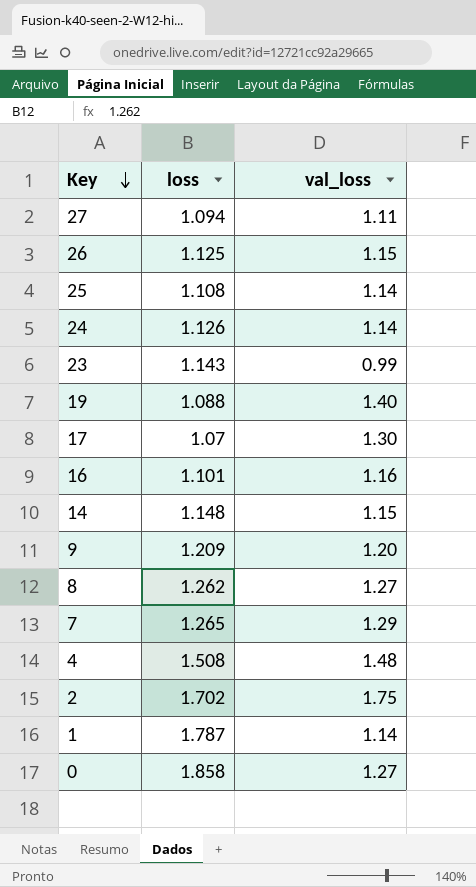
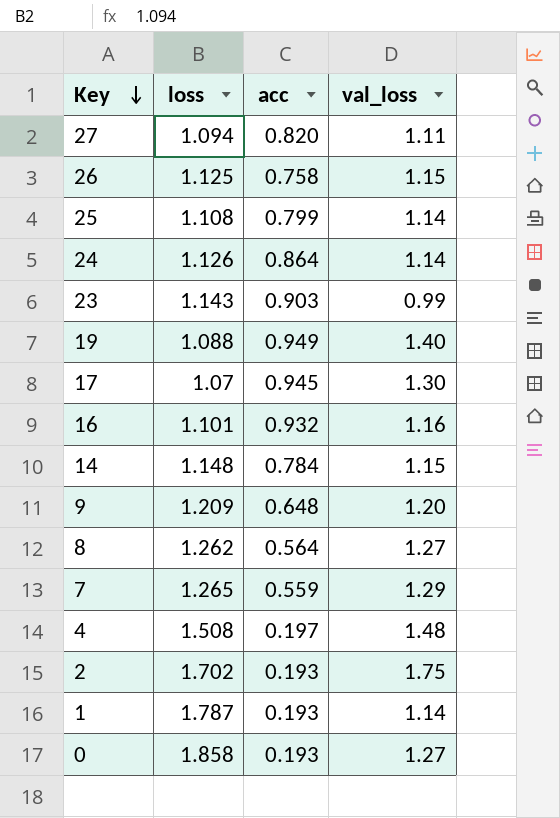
column acc | position: none -> 3

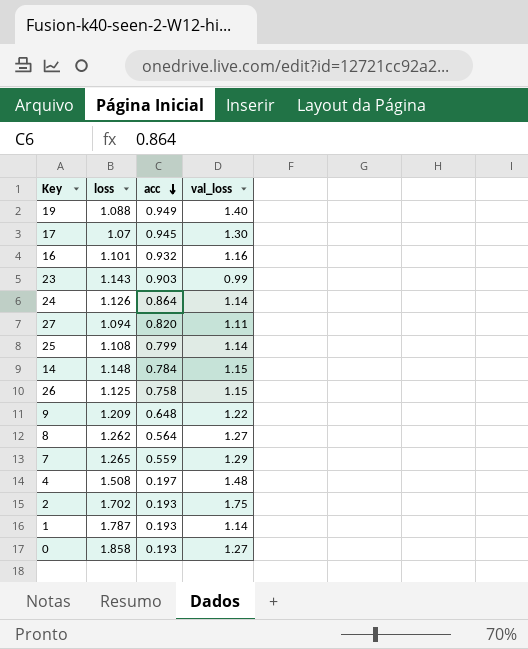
row order: Key descending -> acc descending
9 | val_loss: 1.20 -> 1.22

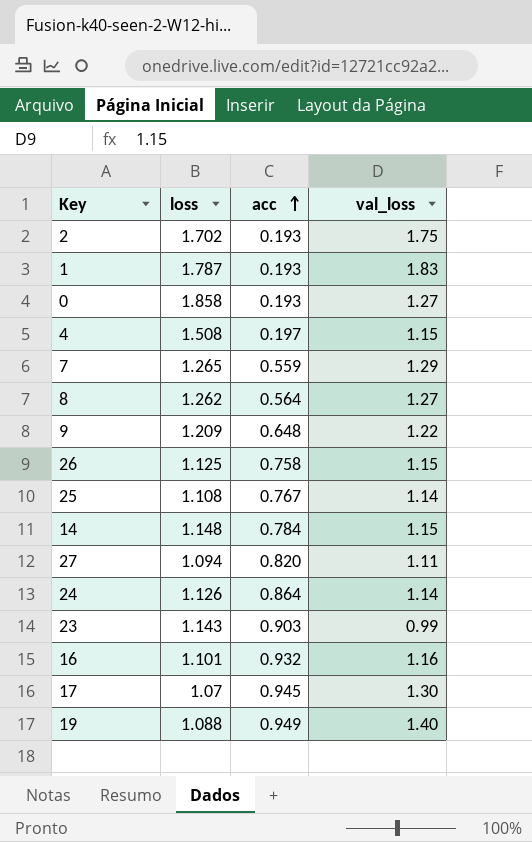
row order: acc descending -> acc ascending
1 | val_loss: 1.14 -> 1.83
4 | val_loss: 1.48 -> 1.15
25 | acc: 0.799 -> 0.767

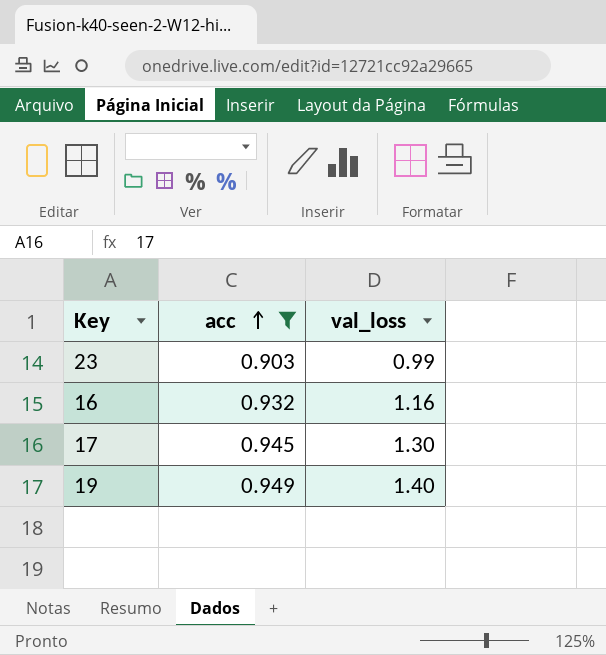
filter: none -> acc >= 0.903
column loss | position: 2 -> none

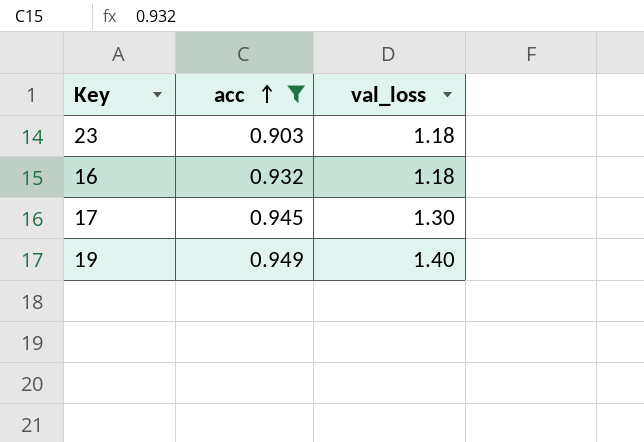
23 | val_loss: 0.99 -> 1.18
16 | val_loss: 1.16 -> 1.18

